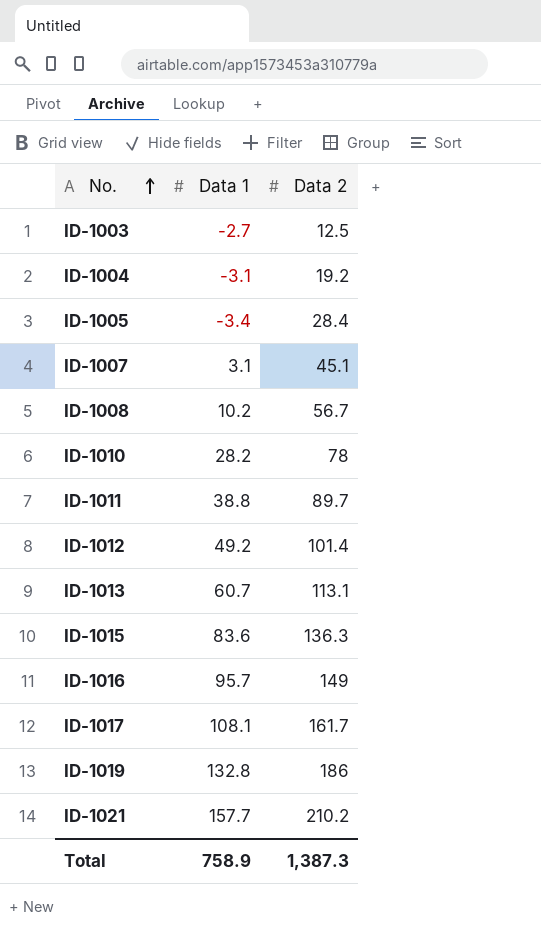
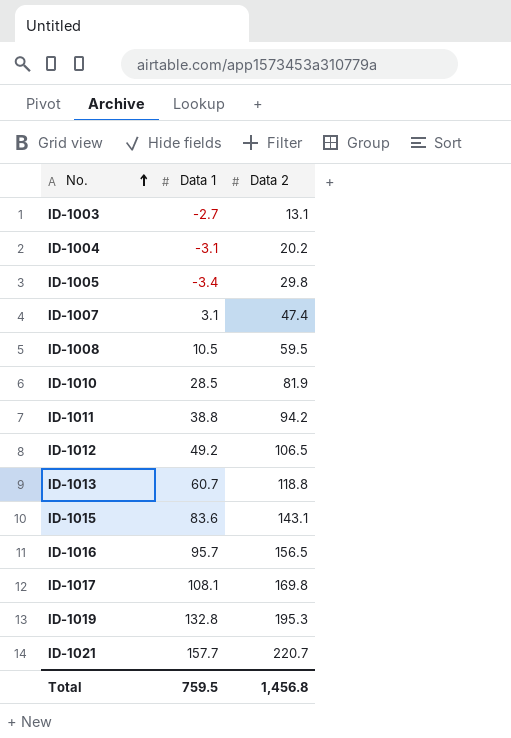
ID-1003 | Data 2: 12.5 -> 13.1
ID-1004 | Data 2: 19.2 -> 20.2
ID-1005 | Data 2: 28.4 -> 29.8
ID-1007 | Data 2: 45.1 -> 47.4
ID-1008 | Data 1: 10.2 -> 10.5
ID-1008 | Data 2: 56.7 -> 59.5
ID-1010 | Data 1: 28.2 -> 28.5
ID-1010 | Data 2: 78 -> 81.9
ID-1011 | Data 2: 89.7 -> 94.2
ID-1012 | Data 2: 101.4 -> 106.5
ID-1013 | Data 2: 113.1 -> 118.8
ID-1015 | Data 2: 136.3 -> 143.1
ID-1016 | Data 2: 149 -> 156.5
ID-1017 | Data 2: 161.7 -> 169.8
ID-1019 | Data 2: 186 -> 195.3
ID-1021 | Data 2: 210.2 -> 220.7
Total | Data 1: 758.9 -> 759.5
Total | Data 2: 1,387.3 -> 1,456.8

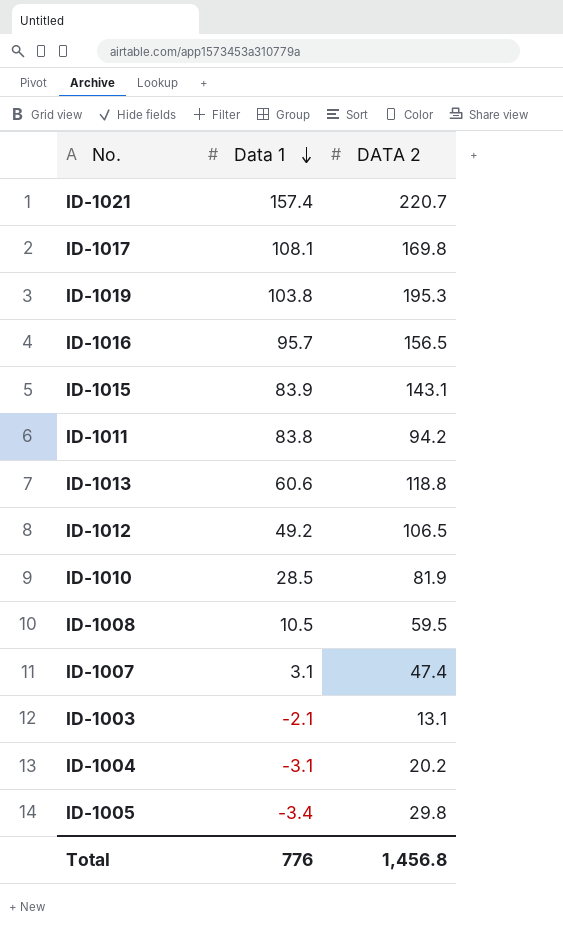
row order: No. ascending -> Data 1 descending
column name: Data 2 -> DATA 2
ID-1021 | Data 1: 157.7 -> 157.4
ID-1019 | Data 1: 132.8 -> 103.8
ID-1015 | Data 1: 83.6 -> 83.9
ID-1011 | Data 1: 38.8 -> 83.8
ID-1013 | Data 1: 60.7 -> 60.6
ID-1003 | Data 1: -2.7 -> -2.1
Total | Data 1: 759.5 -> 776

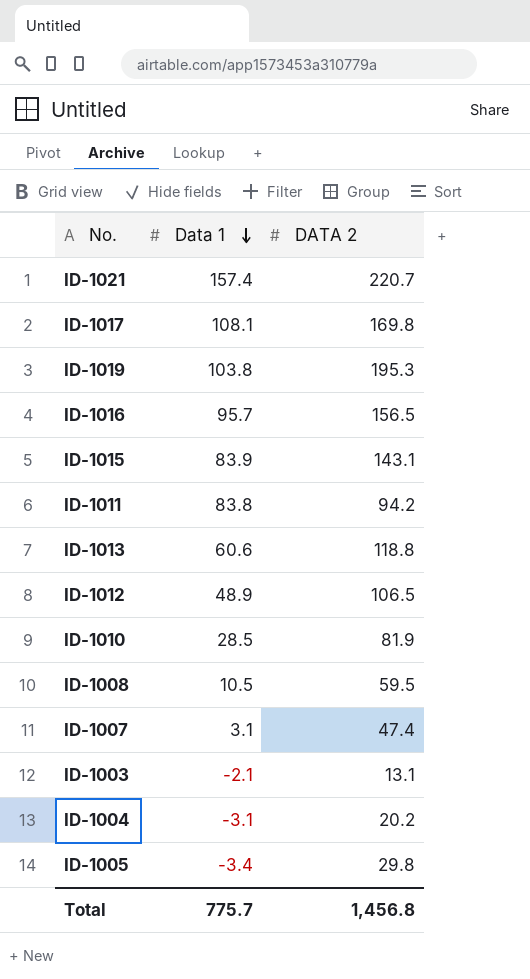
ID-1012 | Data 1: 49.2 -> 48.9
Total | Data 1: 776 -> 775.7

